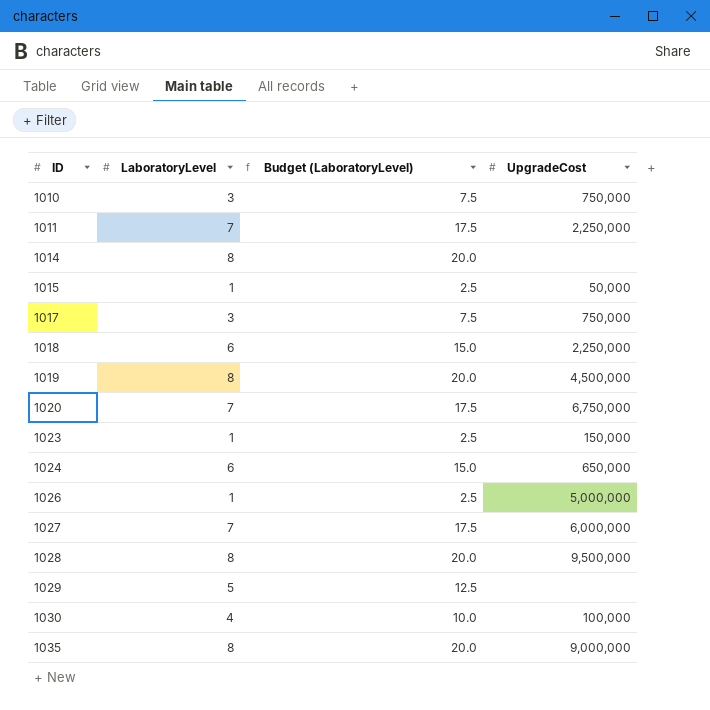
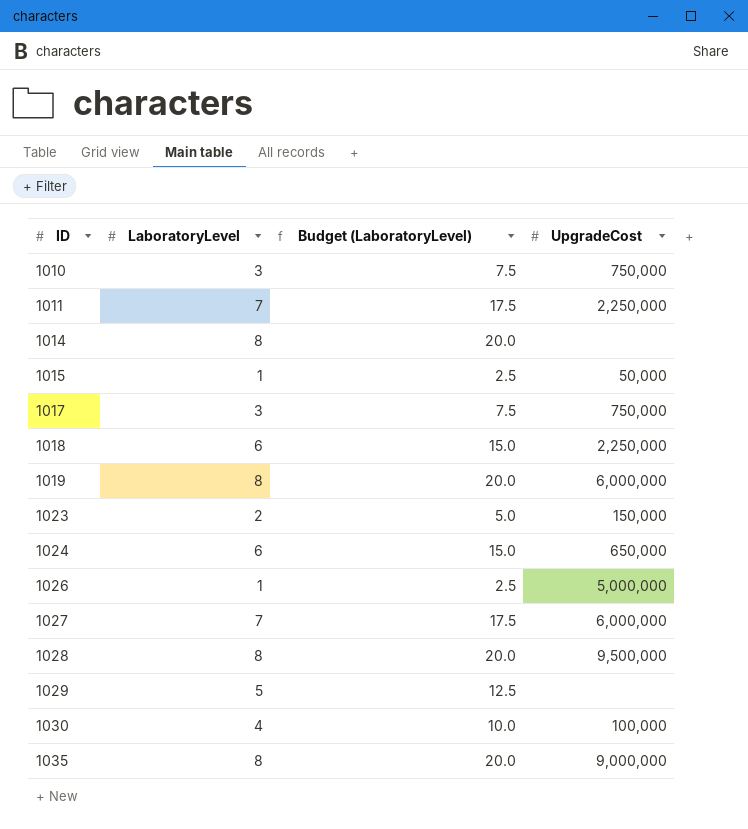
row 1020: 7 | 17.5 | 6,750,000 -> none
1019 | UpgradeCost: 4,500,000 -> 6,000,000
1023 | LaboratoryLevel: 1 -> 2
1023 | Budget (LaboratoryLevel): 2.5 -> 5.0

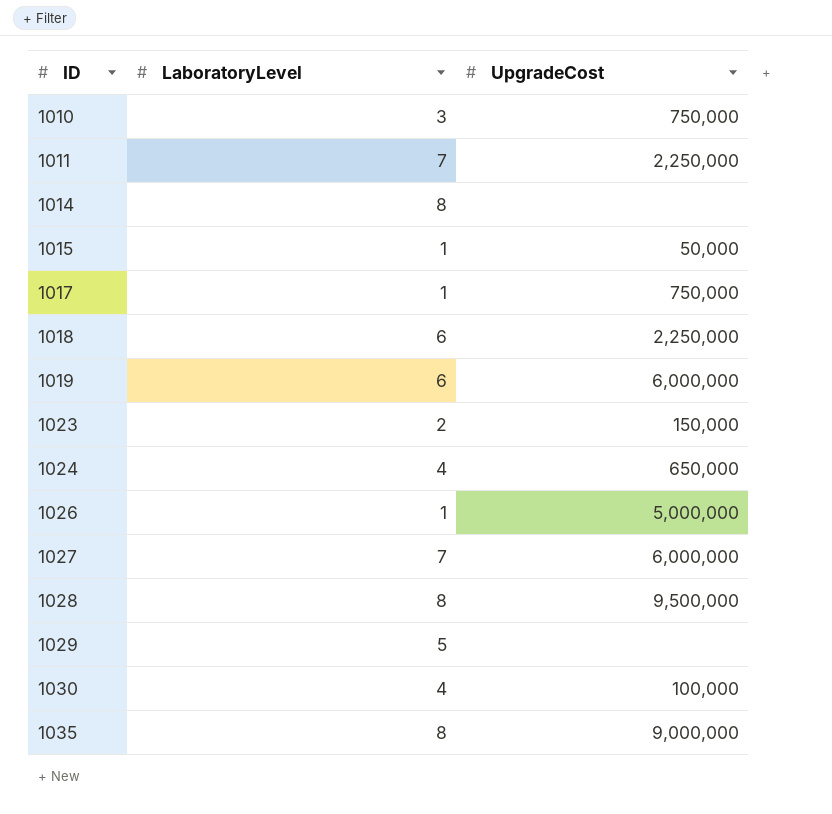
column Budget (LaboratoryLevel) | formula: [LaboratoryLevel] * 2.5 -> none
1017 | LaboratoryLevel: 3 -> 1
1019 | LaboratoryLevel: 8 -> 6
1024 | LaboratoryLevel: 6 -> 4

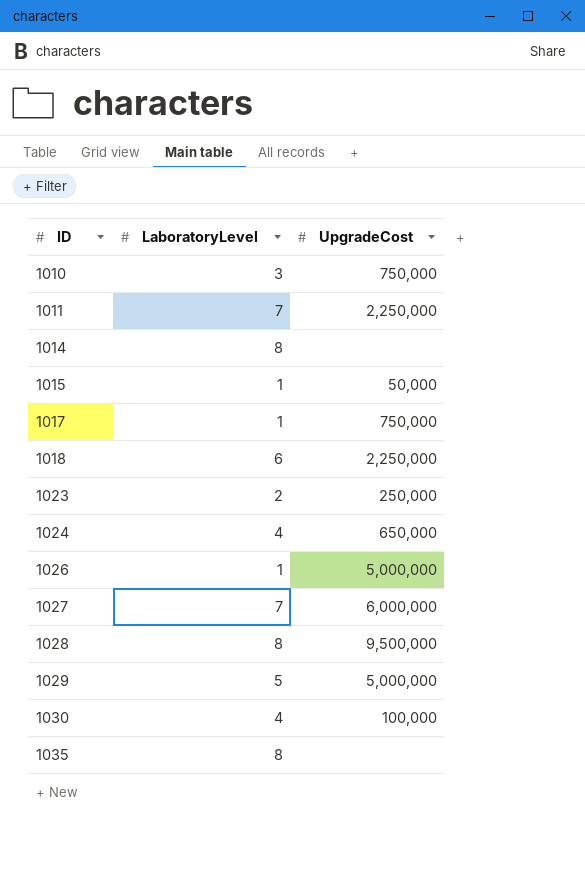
row 1019: 6 | 6,000,000 -> none
1023 | UpgradeCost: 150,000 -> 250,000
1029 | UpgradeCost: none -> 5,000,000
1035 | UpgradeCost: 9,000,000 -> none

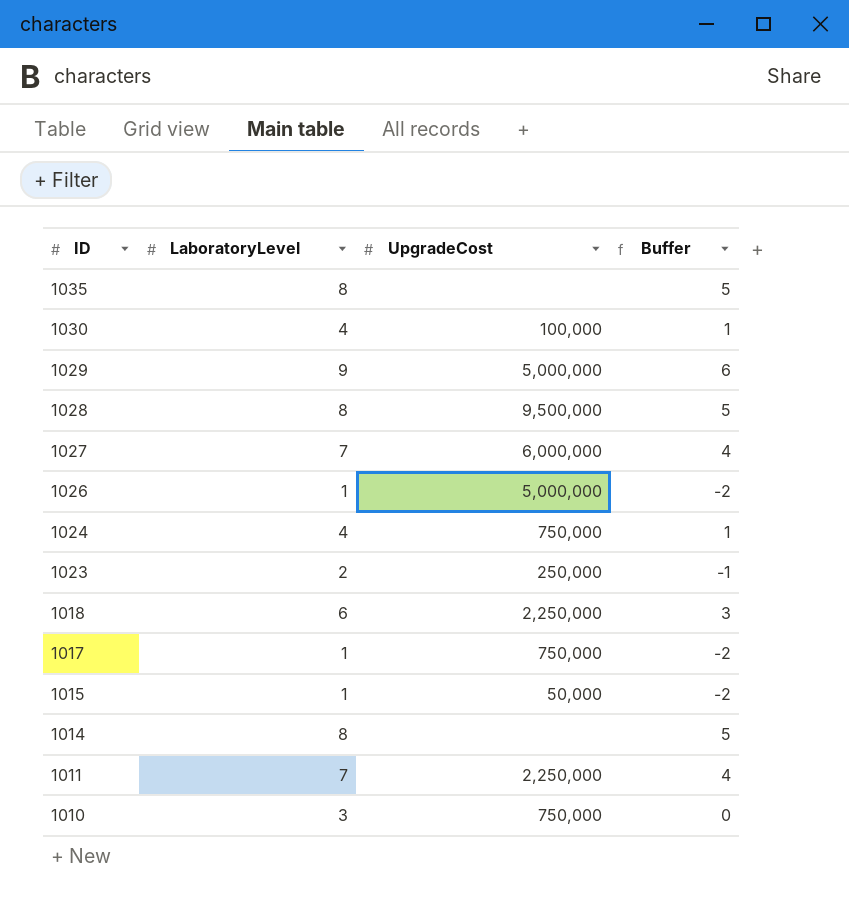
row order: ID ascending -> ID descending
column Buffer | formula: none -> [LaboratoryLevel] - 3
1029 | LaboratoryLevel: 5 -> 9
1024 | UpgradeCost: 650,000 -> 750,000

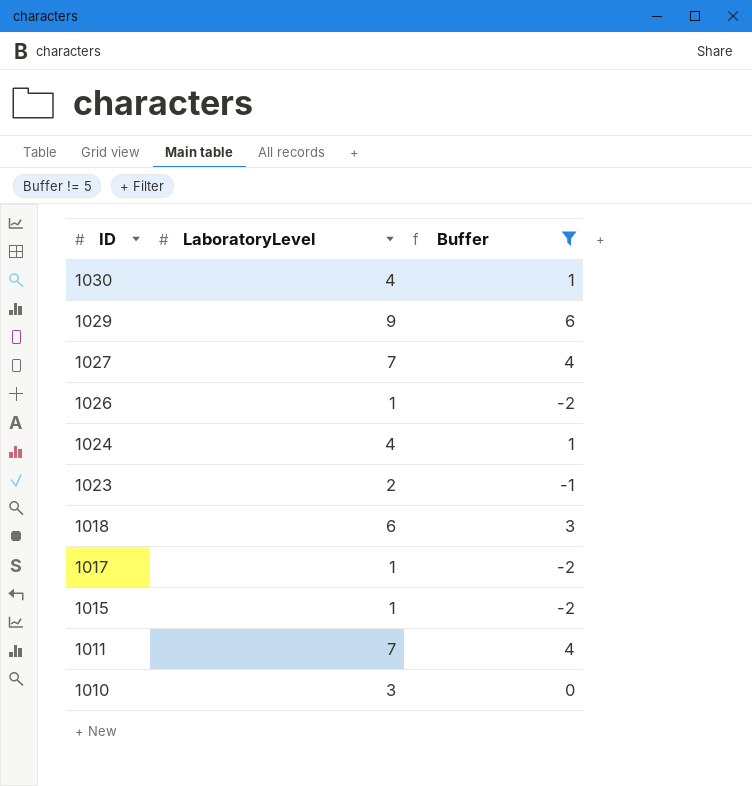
filter: none -> Buffer != 5
column UpgradeCost | position: 3 -> none

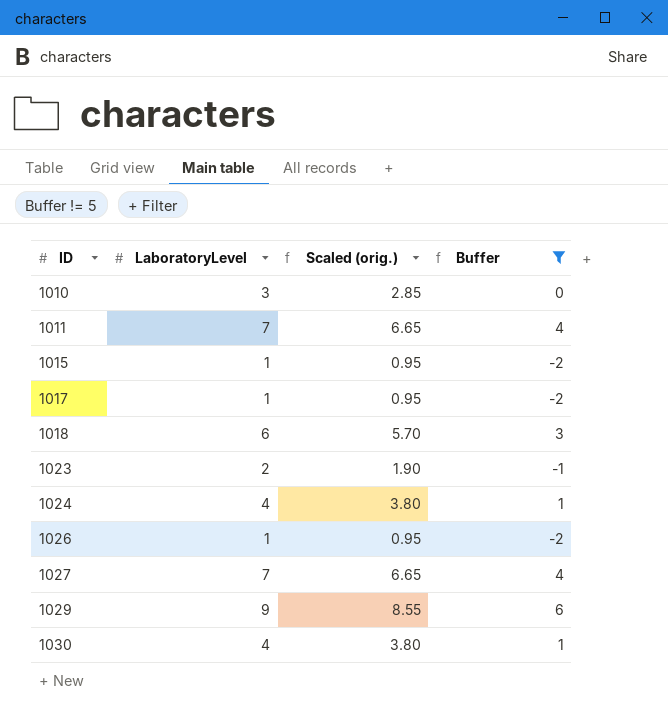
row order: ID descending -> ID ascending
column Scaled (orig.) | formula: none -> [LaboratoryLevel] * 0.95

